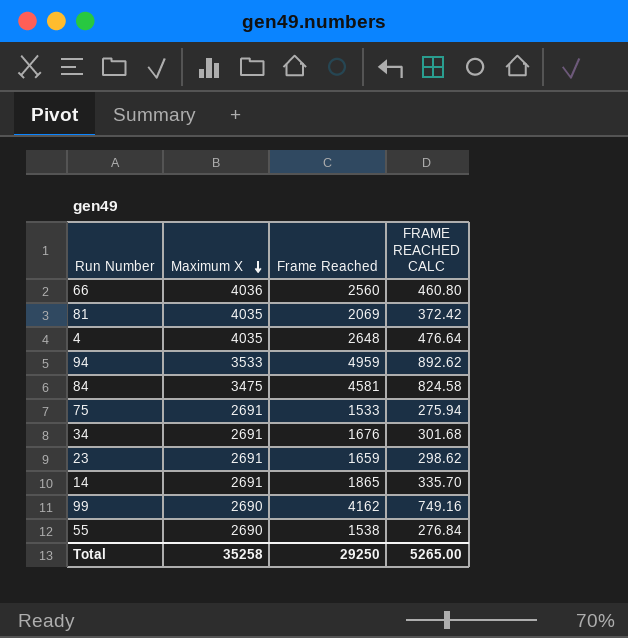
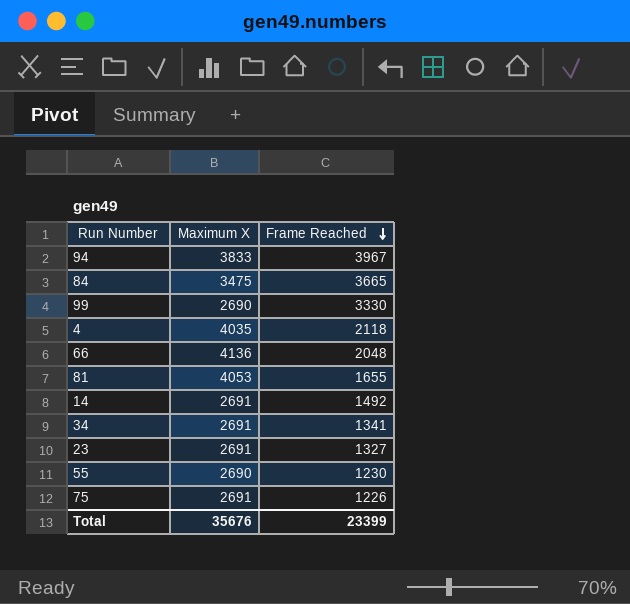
row order: Maximum X descending -> Frame Reached descending
column FRAME REACHED CALC | formula: [Frame Reached] * 0.18 -> none
94 | Maximum X: 3533 -> 3833
94 | Frame Reached: 4959 -> 3967
84 | Frame Reached: 4581 -> 3665
99 | Frame Reached: 4162 -> 3330
4 | Frame Reached: 2648 -> 2118
66 | Maximum X: 4036 -> 4136
66 | Frame Reached: 2560 -> 2048
81 | Maximum X: 4035 -> 4053
81 | Frame Reached: 2069 -> 1655
14 | Frame Reached: 1865 -> 1492
34 | Frame Reached: 1676 -> 1341
23 | Frame Reached: 1659 -> 1327
55 | Frame Reached: 1538 -> 1230
75 | Frame Reached: 1533 -> 1226
Total | Maximum X: 35258 -> 35676
Total | Frame Reached: 29250 -> 23399

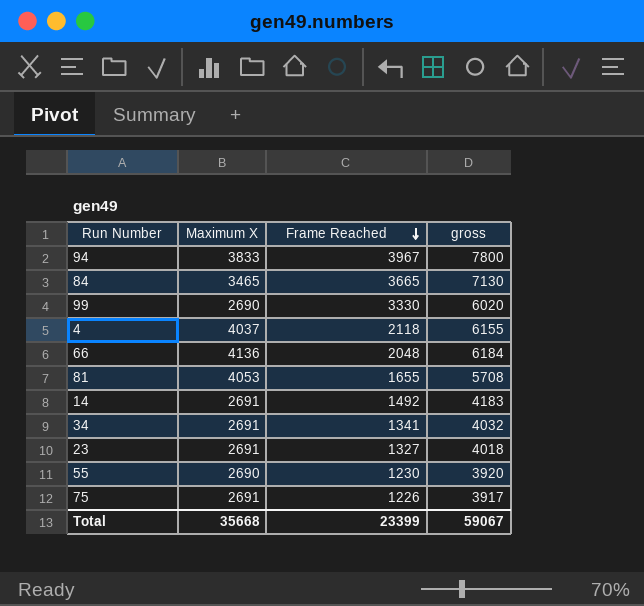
column gross | formula: none -> [Maximum X] + [Frame Reached]
84 | Maximum X: 3475 -> 3465
4 | Maximum X: 4035 -> 4037
Total | Maximum X: 35676 -> 35668

